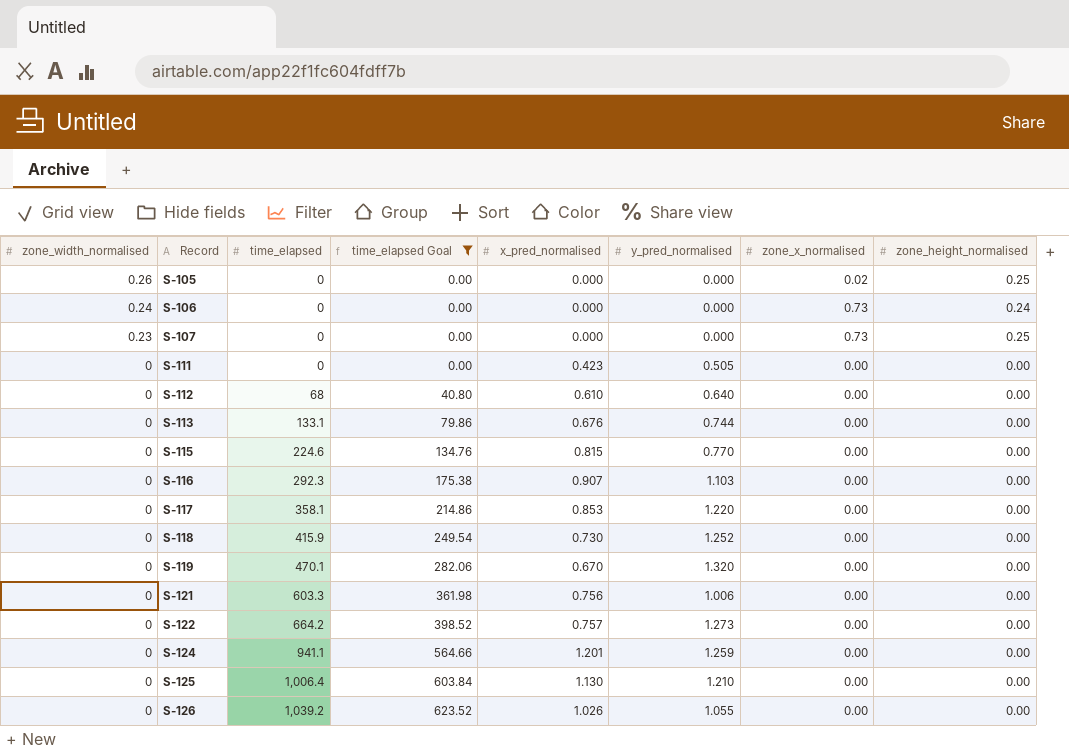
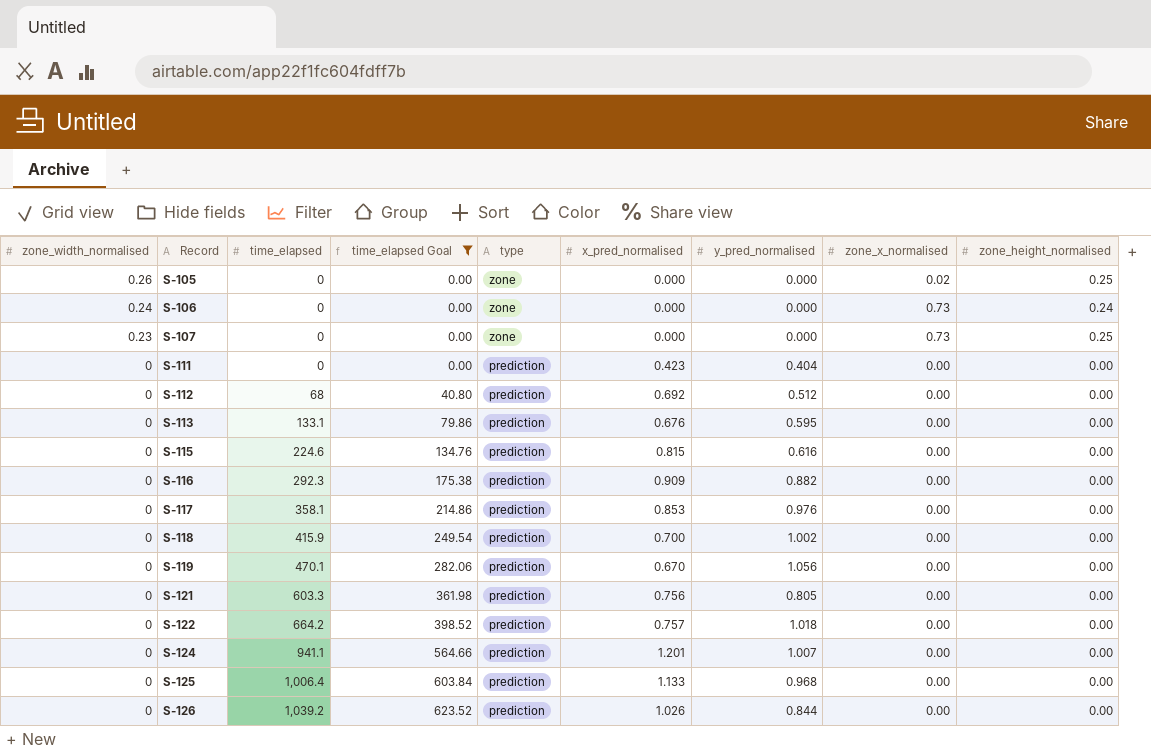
column type | position: none -> 5
S-111 | y_pred_normalised: 0.505 -> 0.404
S-112 | x_pred_normalised: 0.610 -> 0.692
S-112 | y_pred_normalised: 0.640 -> 0.512
S-113 | y_pred_normalised: 0.744 -> 0.595
S-115 | y_pred_normalised: 0.770 -> 0.616
S-116 | x_pred_normalised: 0.907 -> 0.909
S-116 | y_pred_normalised: 1.103 -> 0.882
S-117 | y_pred_normalised: 1.220 -> 0.976
S-118 | x_pred_normalised: 0.730 -> 0.700
S-118 | y_pred_normalised: 1.252 -> 1.002
S-119 | y_pred_normalised: 1.320 -> 1.056
S-121 | y_pred_normalised: 1.006 -> 0.805
S-122 | y_pred_normalised: 1.273 -> 1.018
S-124 | y_pred_normalised: 1.259 -> 1.007
S-125 | x_pred_normalised: 1.130 -> 1.133
S-125 | y_pred_normalised: 1.210 -> 0.968
S-126 | y_pred_normalised: 1.055 -> 0.844

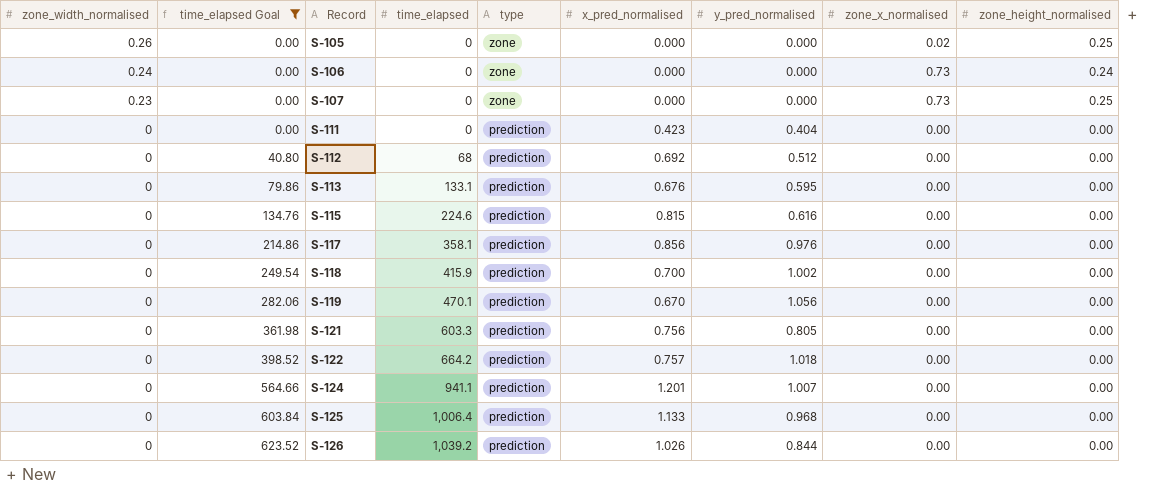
column time_elapsed Goal | position: 4 -> 2
row S-116: 0 | 292.3 | 175.38 | prediction | 0.909 | 0.882 | 0.00 | 0.00 -> none
S-117 | x_pred_normalised: 0.853 -> 0.856

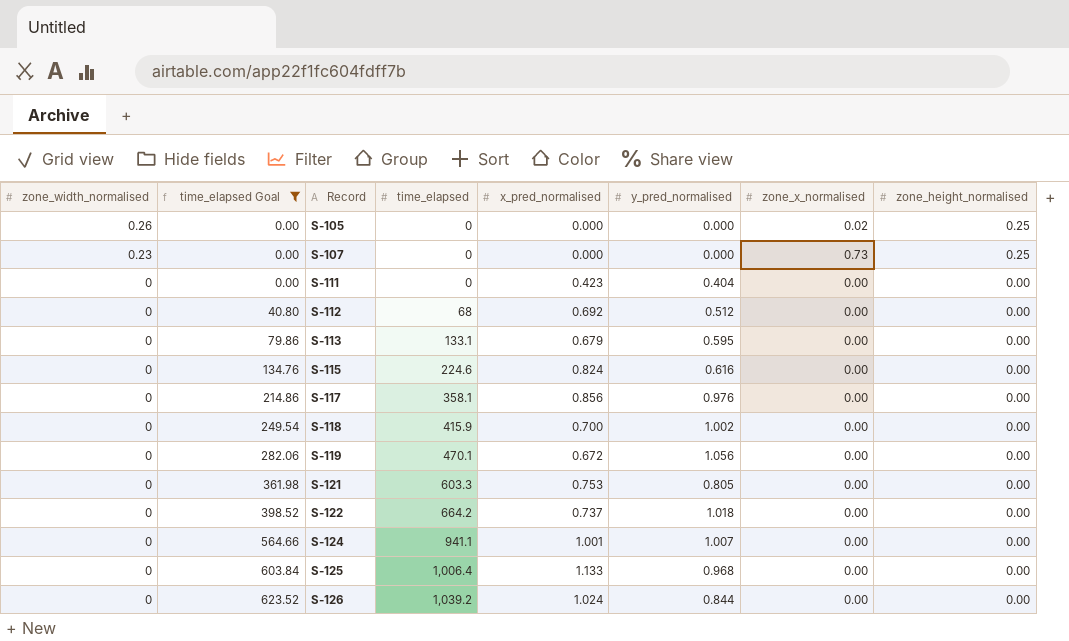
column type | position: 5 -> none
row S-106: 0.24 | 0.00 | 0 | zone | 0.000 | 0.000 | 0.73 | 0.24 -> none
S-113 | x_pred_normalised: 0.676 -> 0.679
S-115 | x_pred_normalised: 0.815 -> 0.824
S-119 | x_pred_normalised: 0.670 -> 0.672
S-121 | x_pred_normalised: 0.756 -> 0.753
S-122 | x_pred_normalised: 0.757 -> 0.737
S-124 | x_pred_normalised: 1.201 -> 1.001
S-126 | x_pred_normalised: 1.026 -> 1.024

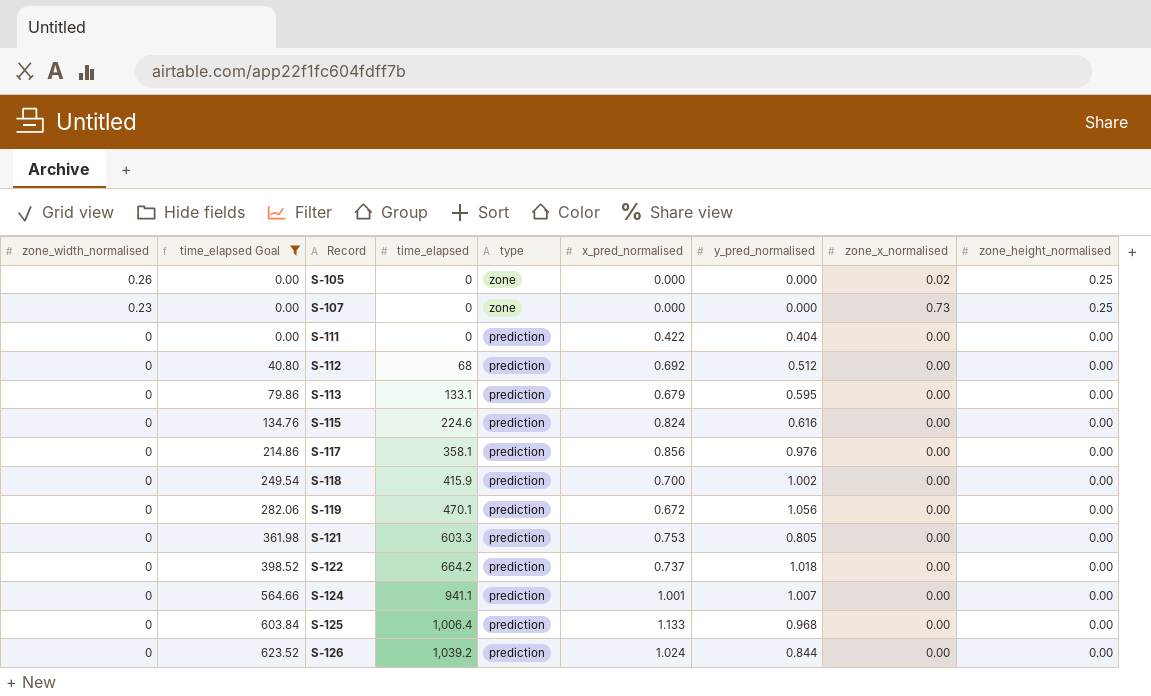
column type | position: none -> 5
S-111 | x_pred_normalised: 0.423 -> 0.422

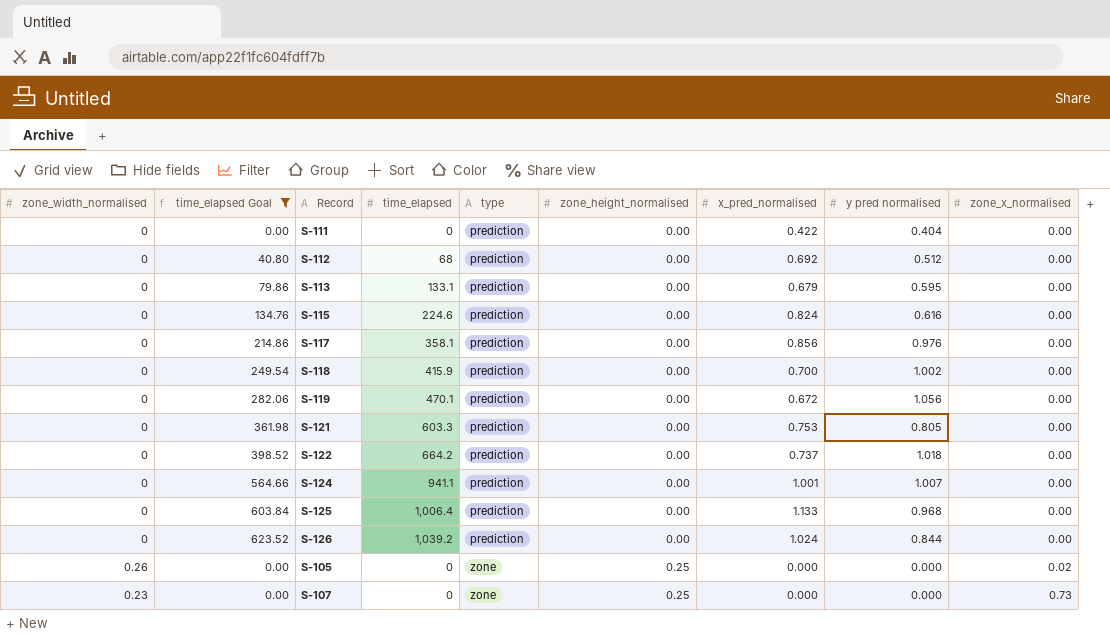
row order: zone_width_normalised descending -> type ascending
column zone_height_normalised | position: 9 -> 6
column name: y_pred_normalised -> y pred normalised

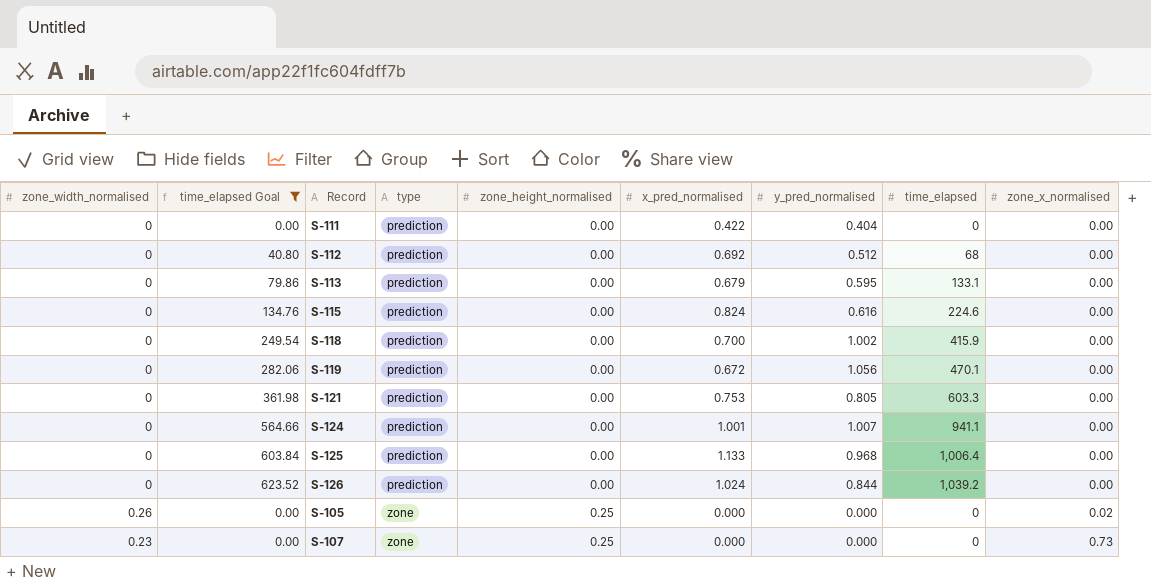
column name: y pred normalised -> y_pred_normalised
column time_elapsed | position: 4 -> 8
row S-117: 0 | 214.86 | 358.1 | prediction | 0.00 | 0.856 | 0.976 | 0.00 -> none
row S-122: 0 | 398.52 | 664.2 | prediction | 0.00 | 0.737 | 1.018 | 0.00 -> none

